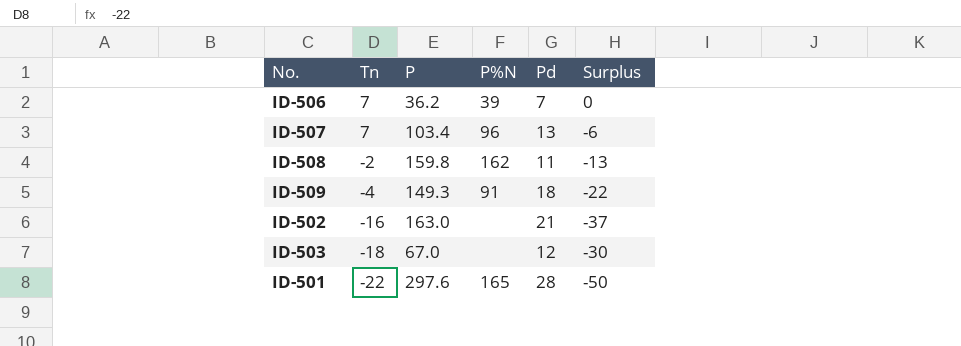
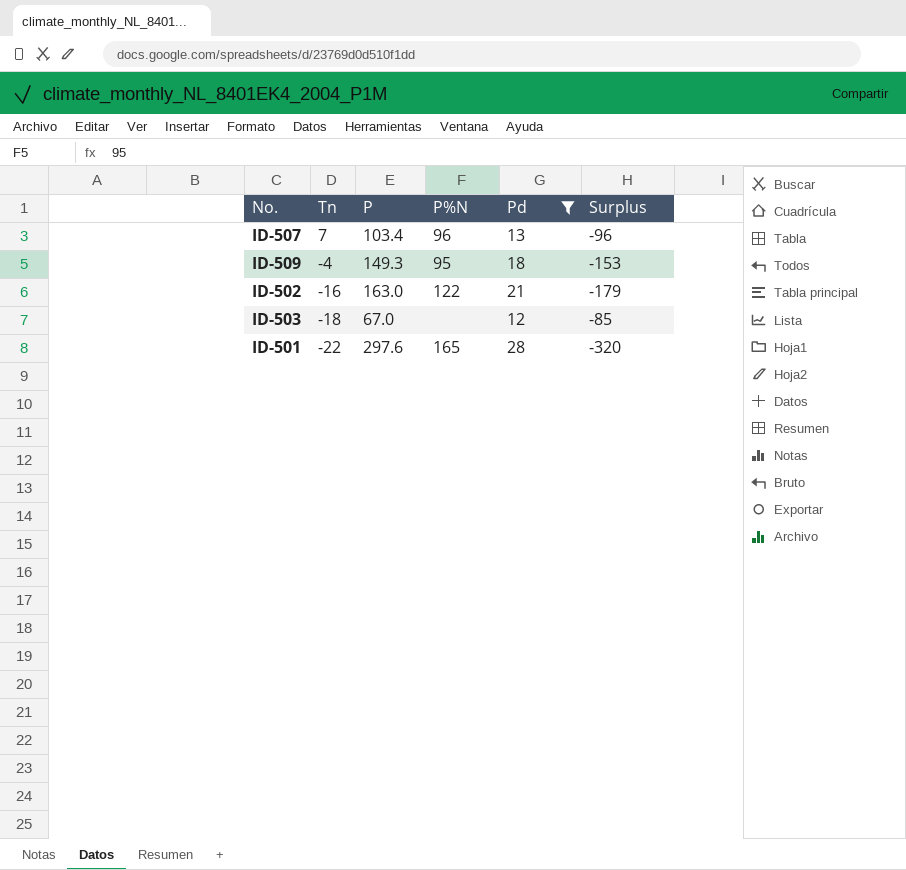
filter: none -> Pd >= 12
column Surplus | formula: [Tn] - [Pd] -> [Tn] - [P]
ID-509 | P%N: 91 -> 95
ID-502 | P%N: none -> 122

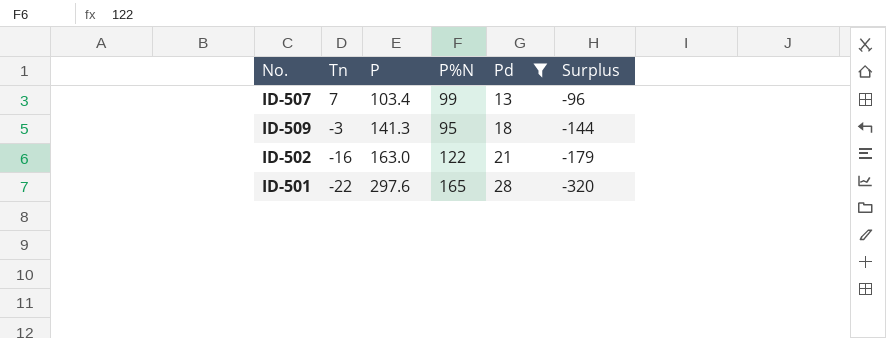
row ID-503: -18 | 67.0 | none | 12 | -85 -> none
ID-507 | P%N: 96 -> 99
ID-509 | Tn: -4 -> -3
ID-509 | P: 149.3 -> 141.3
ID-509 | Surplus: -153 -> -144

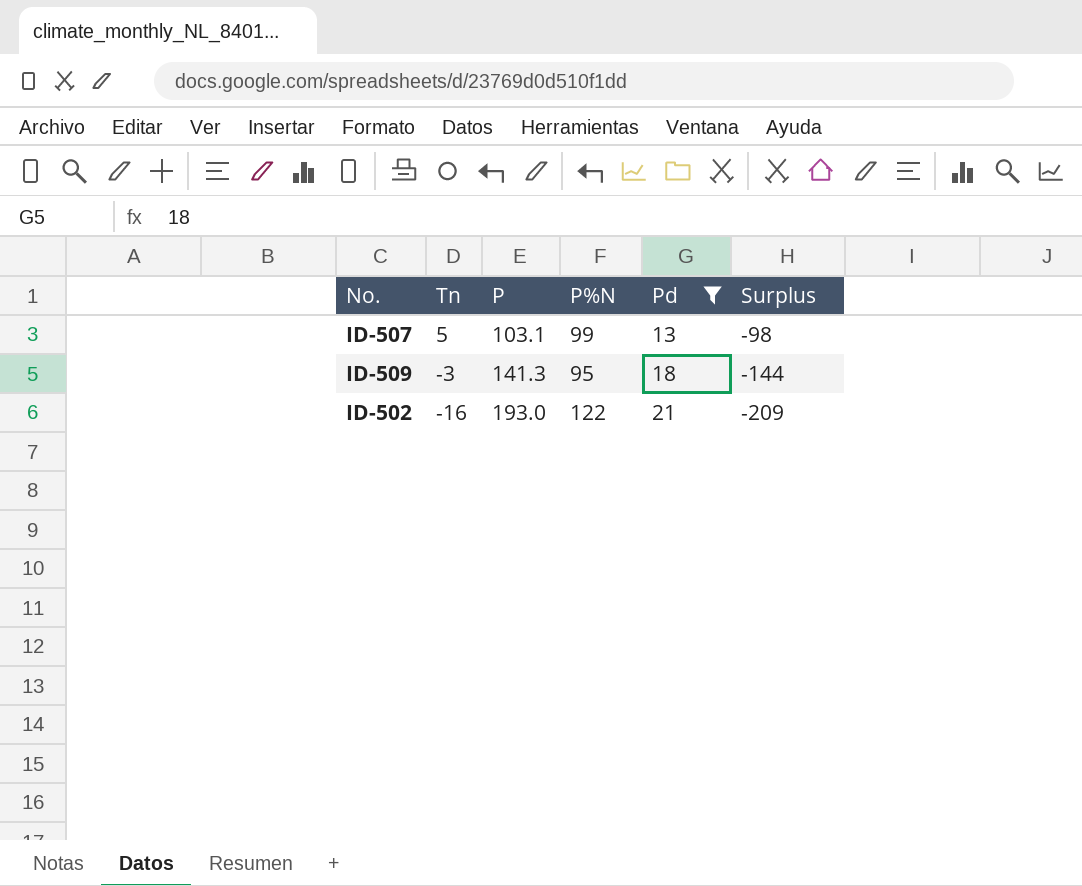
row ID-501: -22 | 297.6 | 165 | 28 | -320 -> none
ID-507 | Tn: 7 -> 5
ID-507 | P: 103.4 -> 103.1
ID-507 | Surplus: -96 -> -98
ID-502 | P: 163.0 -> 193.0
ID-502 | Surplus: -179 -> -209

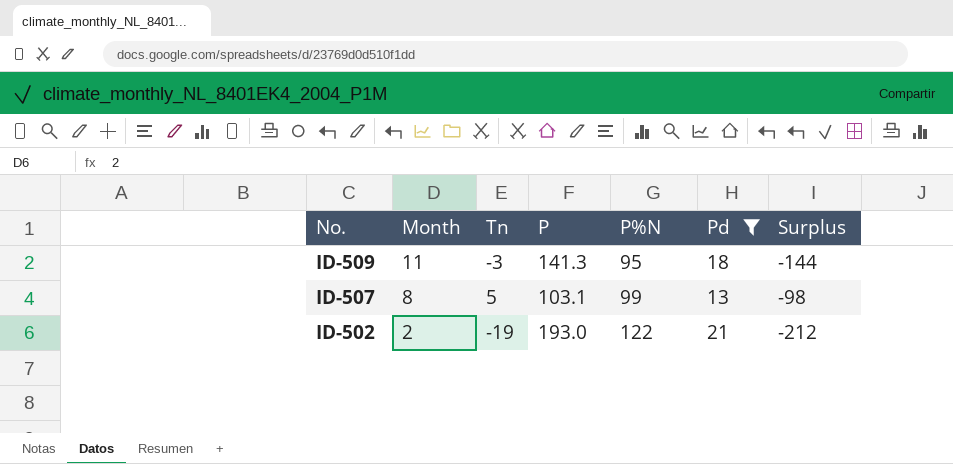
row order: Tn descending -> No. descending
column Month | position: none -> 2
ID-502 | Tn: -16 -> -19
ID-502 | Surplus: -209 -> -212

